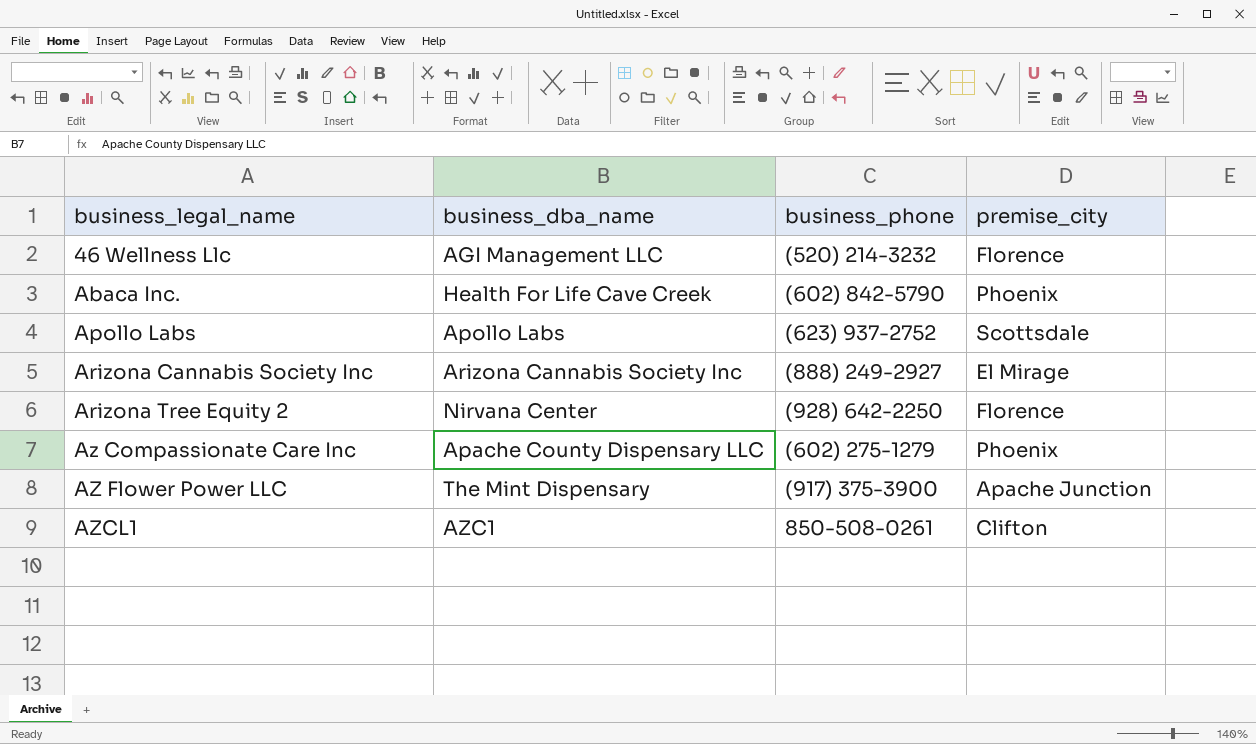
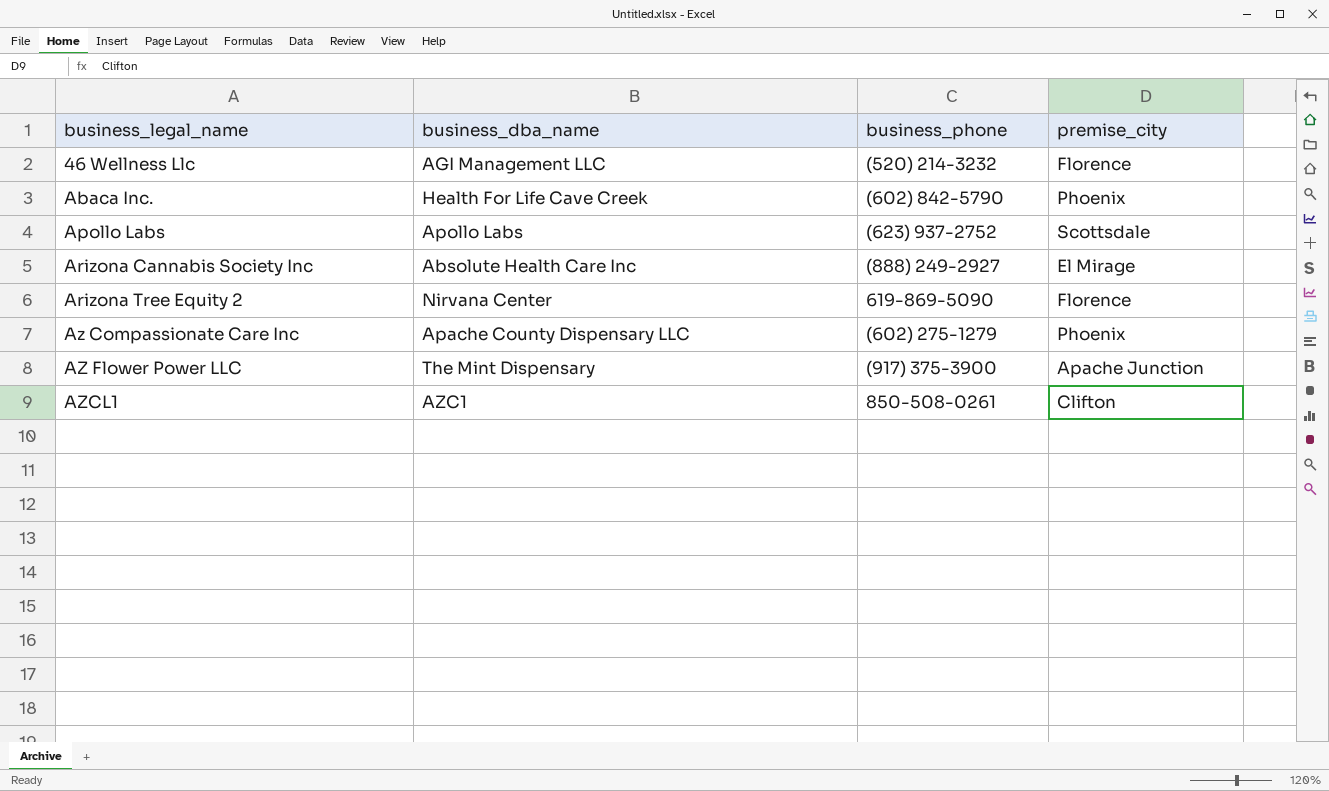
Arizona Cannabis Society Inc | business_dba_name: Arizona Cannabis Society Inc -> Absolute Health Care Inc
Arizona Tree Equity 2 | business_phone: (928) 642-2250 -> 619-869-5090

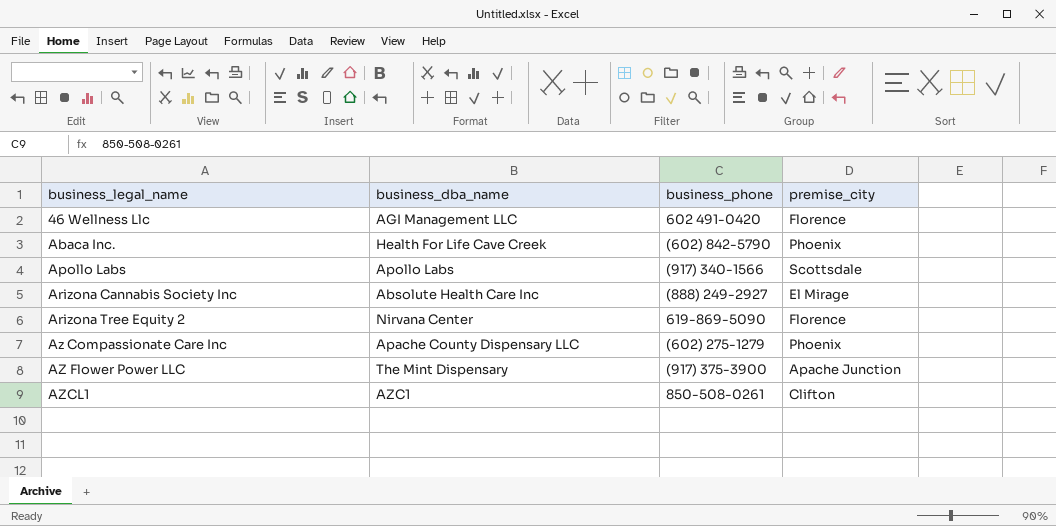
46 Wellness Llc | business_phone: (520) 214-3232 -> 602 491-0420
Apollo Labs | business_phone: (623) 937-2752 -> (917) 340-1566

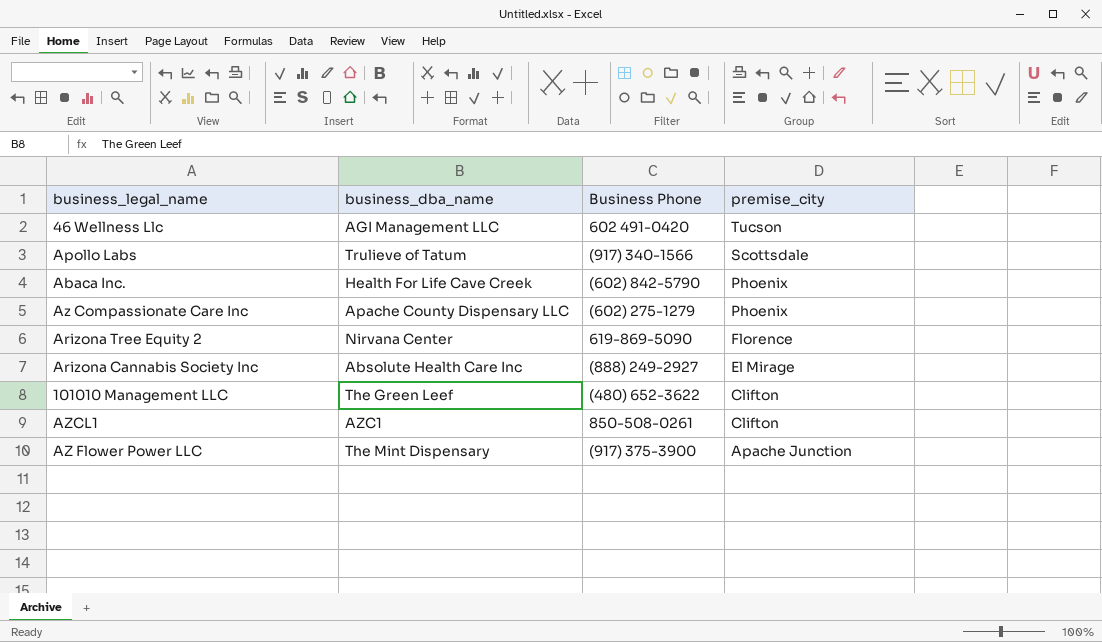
row order: business_legal_name ascending -> premise_city descending
column name: business_phone -> Business Phone
46 Wellness Llc | premise_city: Florence -> Tucson
Apollo Labs | business_dba_name: Apollo Labs -> Trulieve of Tatum
row 101010 Management LLC: none -> The Green Leef | (480) 652-3622 | Clifton

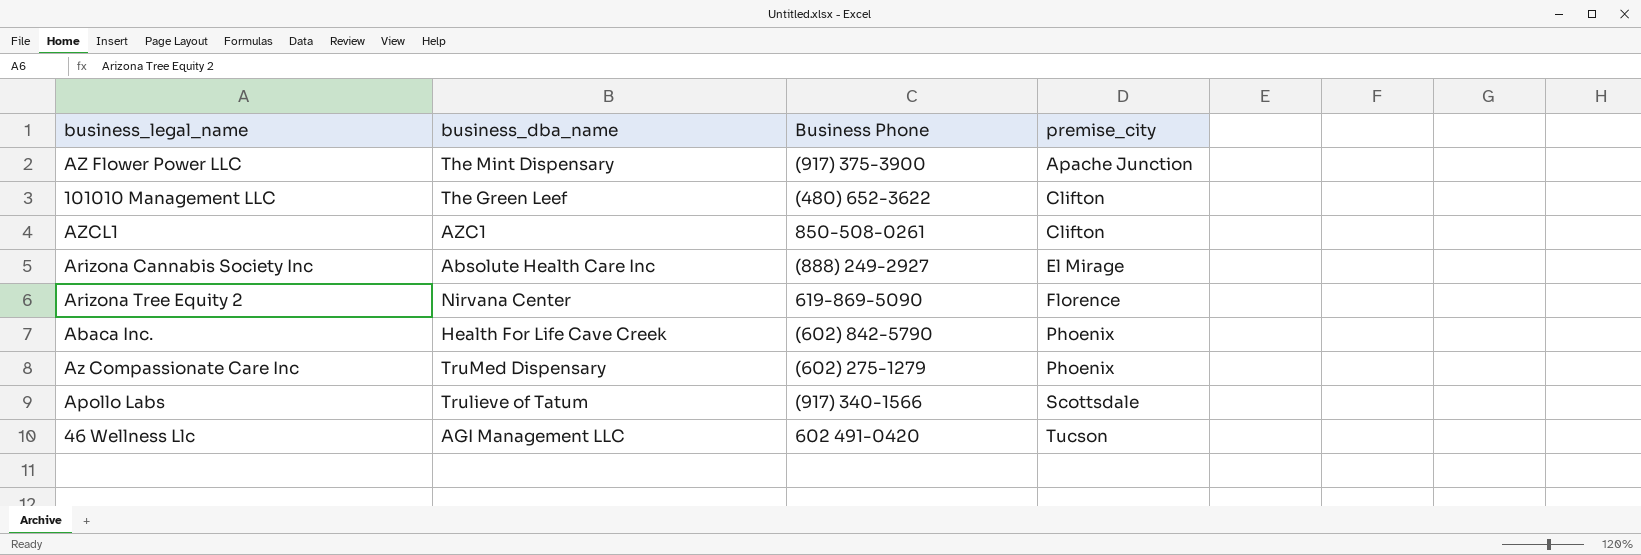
row order: premise_city descending -> premise_city ascending
Az Compassionate Care Inc | business_dba_name: Apache County Dispensary LLC -> TruMed Dispensary

